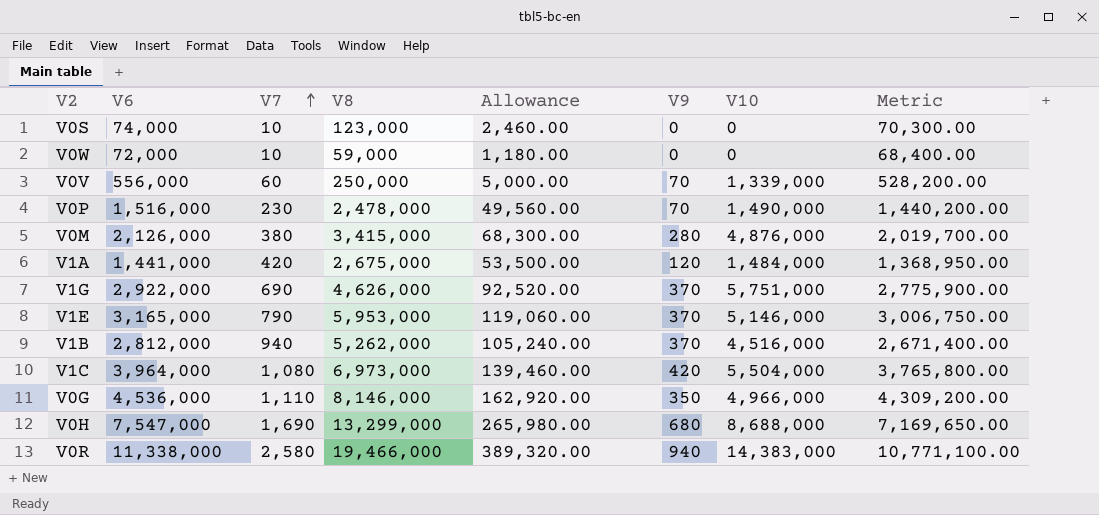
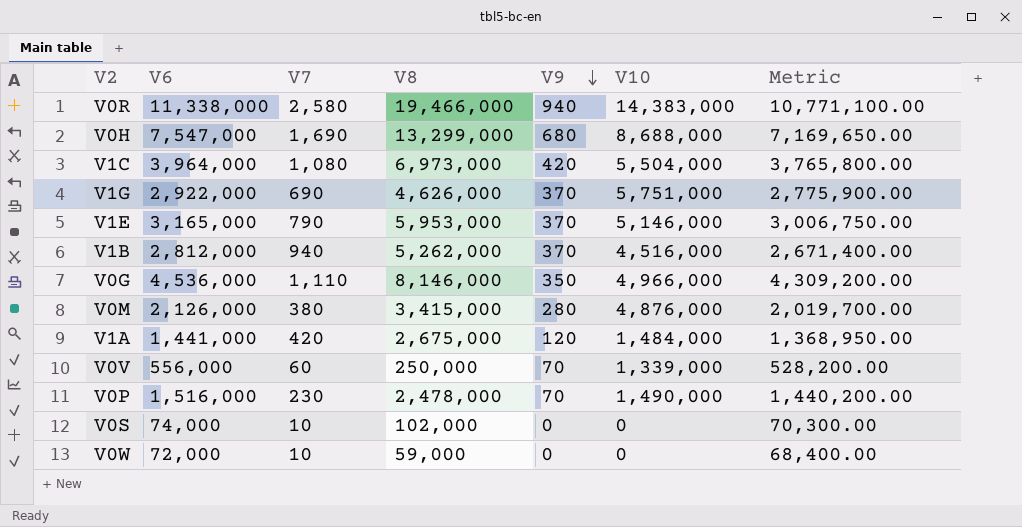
row order: V7 ascending -> V9 descending
column Allowance | formula: [V8] * 0.02 -> none
V0S | V8: 123,000 -> 102,000

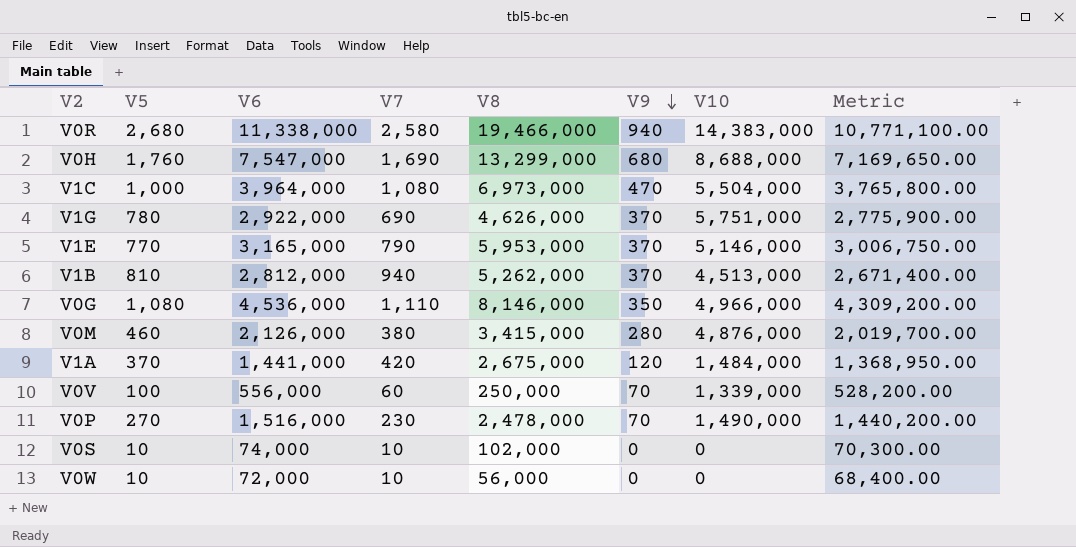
column V5 | position: none -> 2
V1C | V9: 420 -> 470
V1B | V10: 4,516,000 -> 4,513,000
V0W | V8: 59,000 -> 56,000

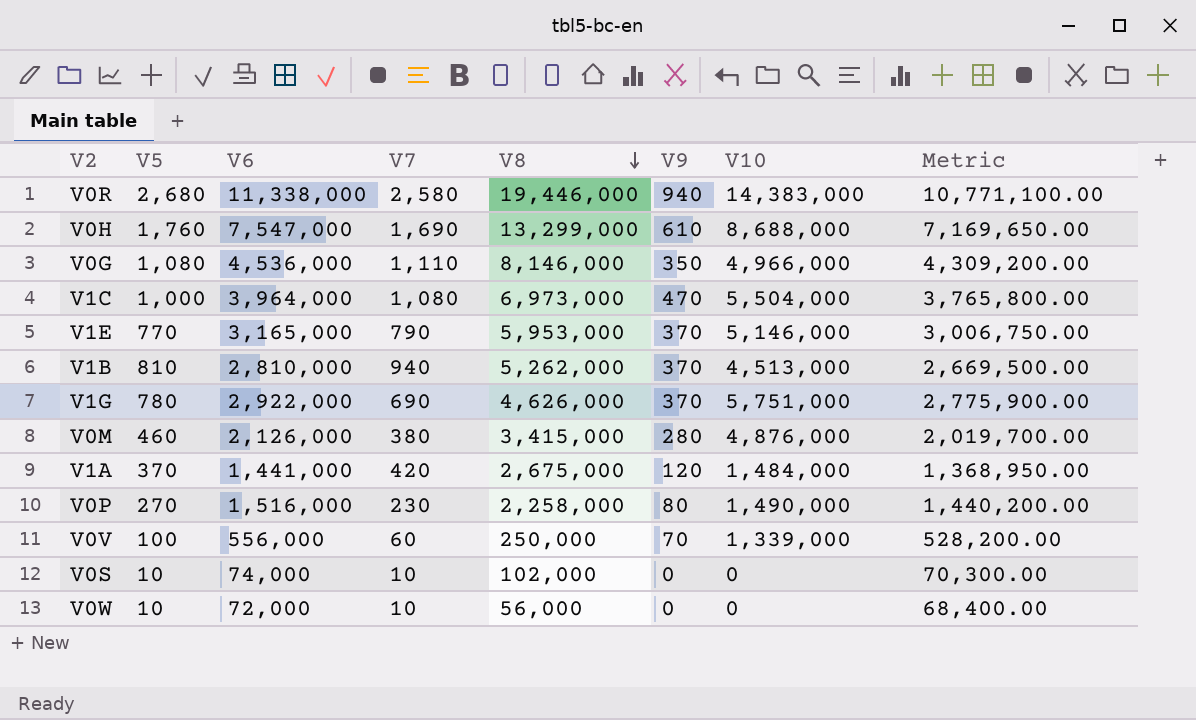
row order: V9 descending -> V8 descending
V0R | V8: 19,466,000 -> 19,446,000
V0H | V9: 680 -> 610
V1B | V6: 2,812,000 -> 2,810,000
V1B | Metric: 2,671,400.00 -> 2,669,500.00
V0P | V8: 2,478,000 -> 2,258,000
V0P | V9: 70 -> 80

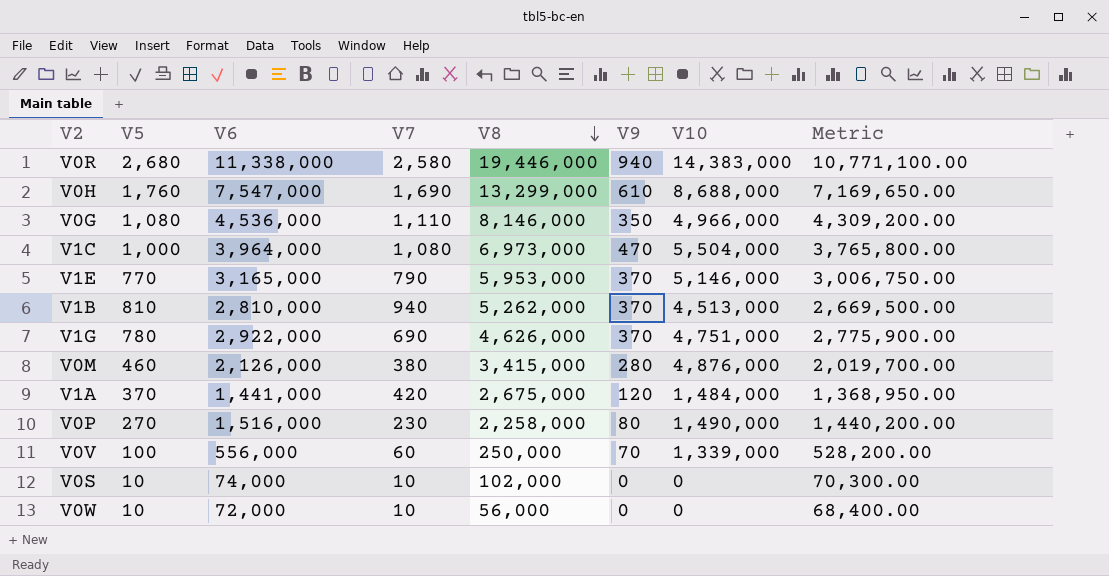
V1G | V10: 5,751,000 -> 4,751,000

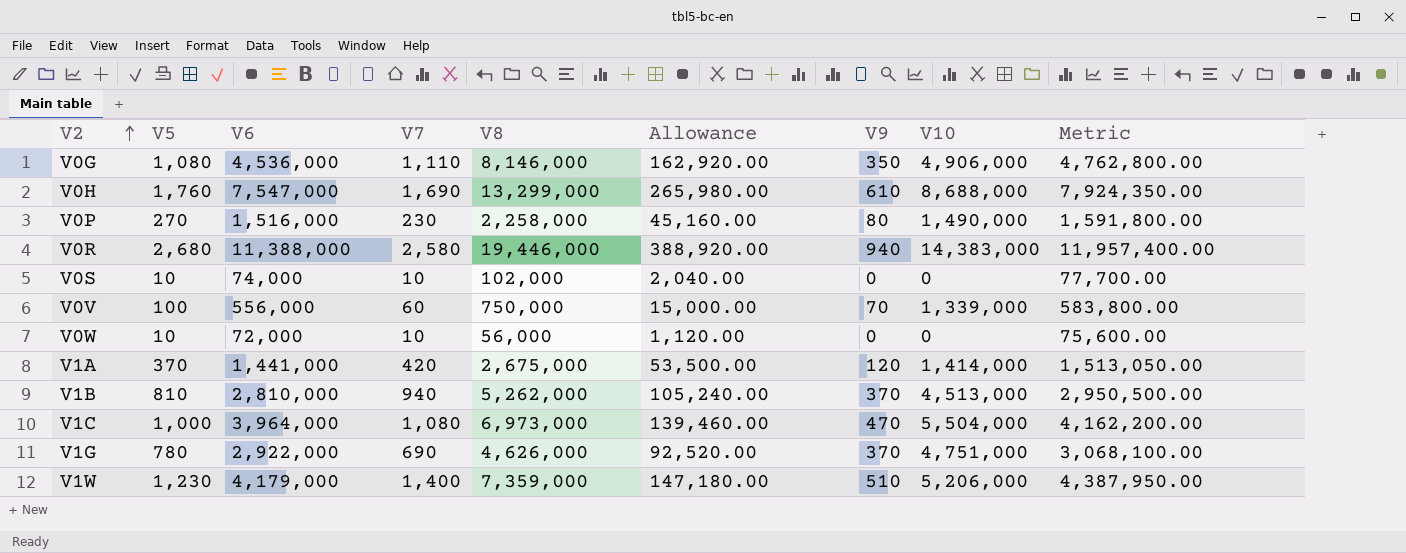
row order: V8 descending -> V2 ascending
column Allowance | formula: none -> [V8] * 0.02
column Metric | formula: [V6] * 0.95 -> [V6] * 1.05
row V1E: 770 | 3,165,000 | 790 | 5,953,000 | 370 | 5,146,000 | 3,006,750.00 -> none
row V0M: 460 | 2,126,000 | 380 | 3,415,000 | 280 | 4,876,000 | 2,019,700.00 -> none
V0G | V10: 4,966,000 -> 4,906,000
V0R | V6: 11,338,000 -> 11,388,000
V0V | V8: 250,000 -> 750,000
V1A | V10: 1,484,000 -> 1,414,000
row V1W: none -> 1,230 | 4,179,000 | 1,400 | 7,359,000 | 147,180.00 | 510 | 5,206,000 | 4,387,950.00

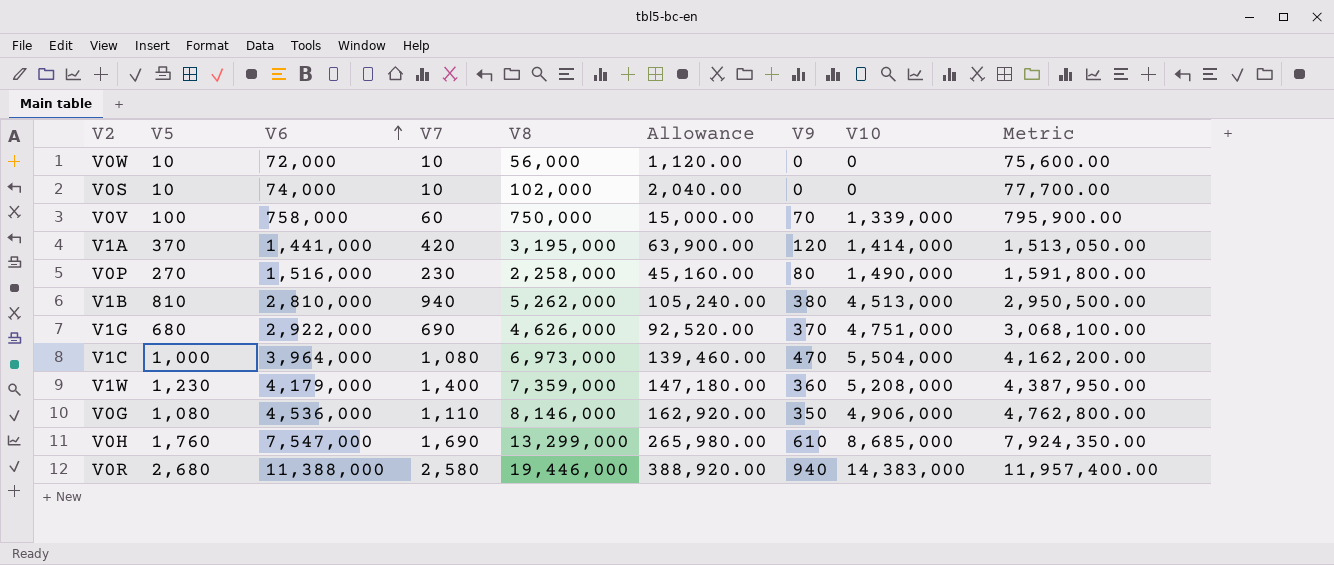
row order: V2 ascending -> V6 ascending
V0V | V6: 556,000 -> 758,000
V0V | Metric: 583,800.00 -> 795,900.00
V1A | V8: 2,675,000 -> 3,195,000
V1A | Allowance: 53,500.00 -> 63,900.00
V1B | V9: 370 -> 380
V1G | V5: 780 -> 680
V1W | V9: 510 -> 360
V1W | V10: 5,206,000 -> 5,208,000
V0H | V10: 8,688,000 -> 8,685,000

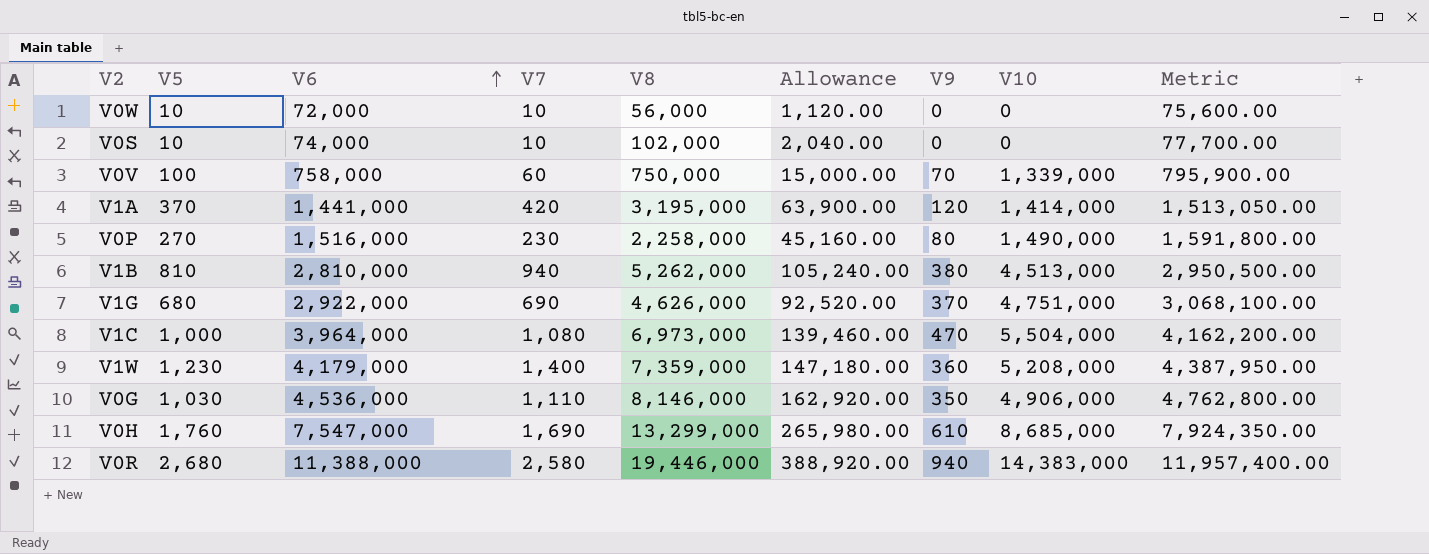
V0G | V5: 1,080 -> 1,030

